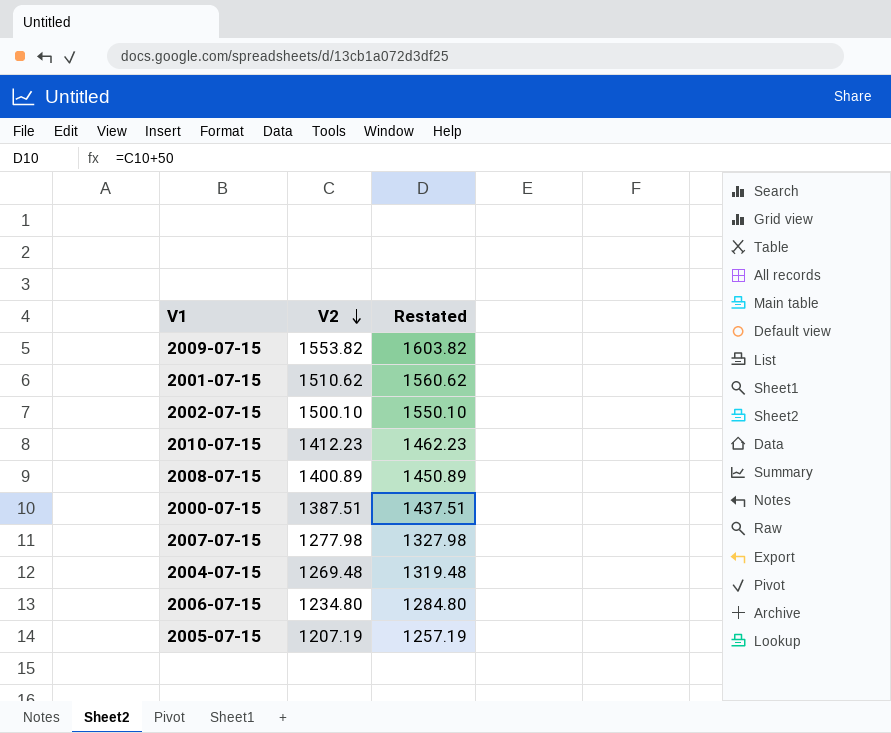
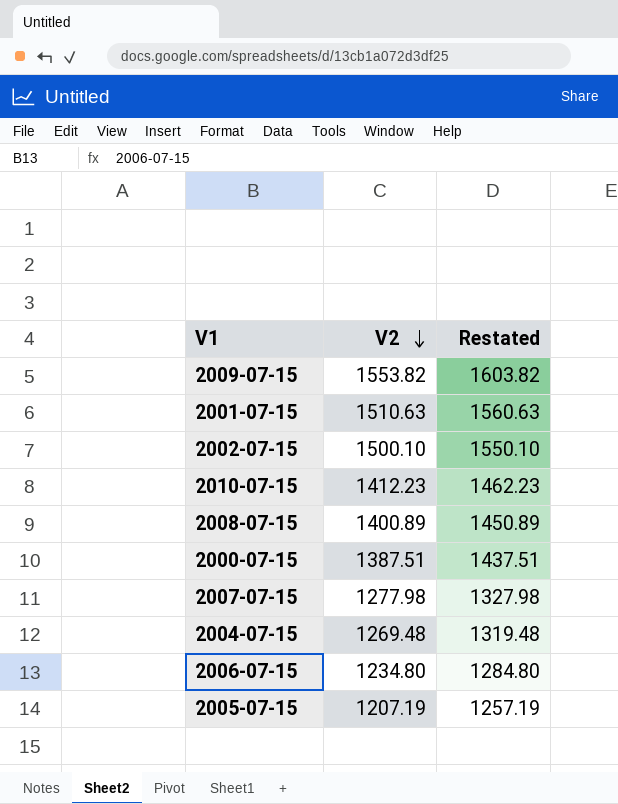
2001-07-15 | V2: 1510.62 -> 1510.63
2001-07-15 | Restated: 1560.62 -> 1560.63

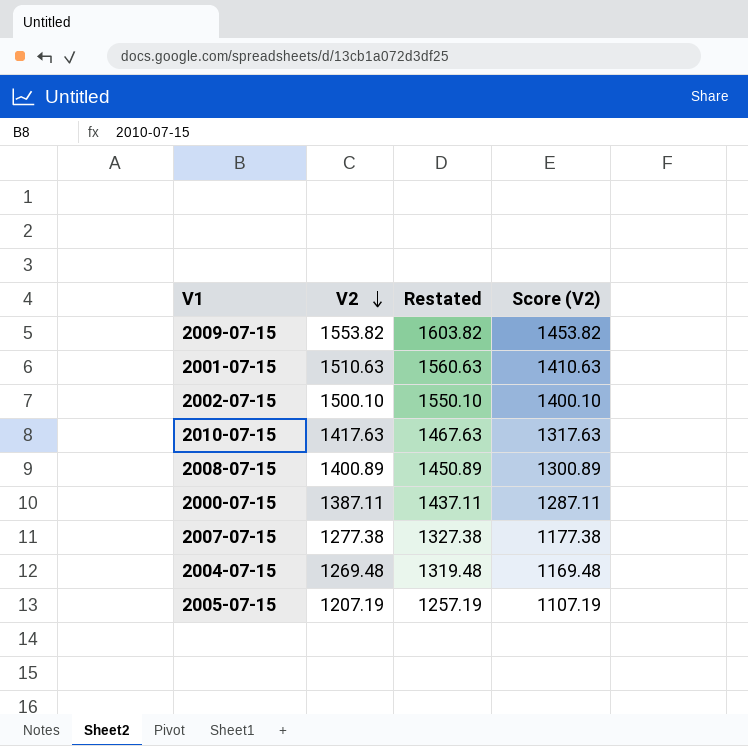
column Score (V2) | formula: none -> [V2] - 100
row 2006-07-15: 1234.80 | 1284.80 -> none
2010-07-15 | V2: 1412.23 -> 1417.63
2010-07-15 | Restated: 1462.23 -> 1467.63
2000-07-15 | V2: 1387.51 -> 1387.11
2000-07-15 | Restated: 1437.51 -> 1437.11
2007-07-15 | V2: 1277.98 -> 1277.38
2007-07-15 | Restated: 1327.98 -> 1327.38

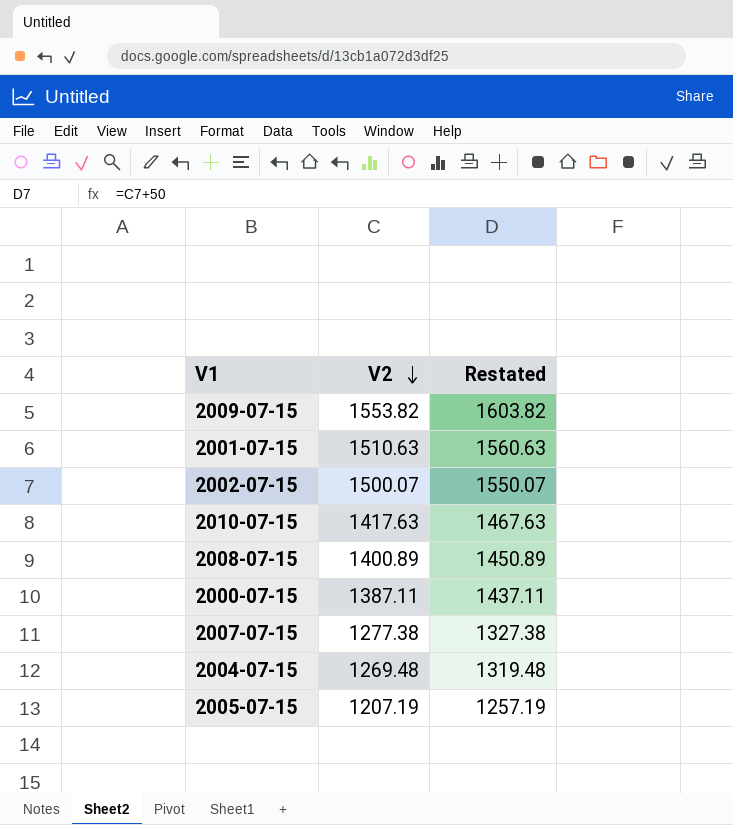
column Score (V2) | formula: [V2] - 100 -> none
2002-07-15 | V2: 1500.10 -> 1500.07
2002-07-15 | Restated: 1550.10 -> 1550.07

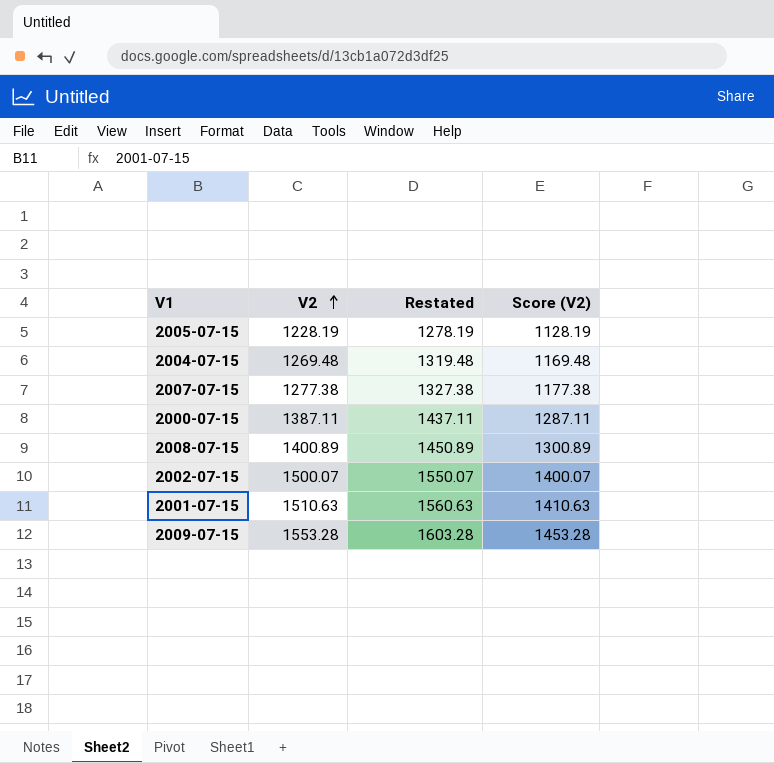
row order: V2 descending -> V2 ascending
column Score (V2) | formula: none -> [V2] - 100
row 2010-07-15: 1417.63 | 1467.63 -> none
2005-07-15 | V2: 1207.19 -> 1228.19
2005-07-15 | Restated: 1257.19 -> 1278.19
2009-07-15 | V2: 1553.82 -> 1553.28
2009-07-15 | Restated: 1603.82 -> 1603.28

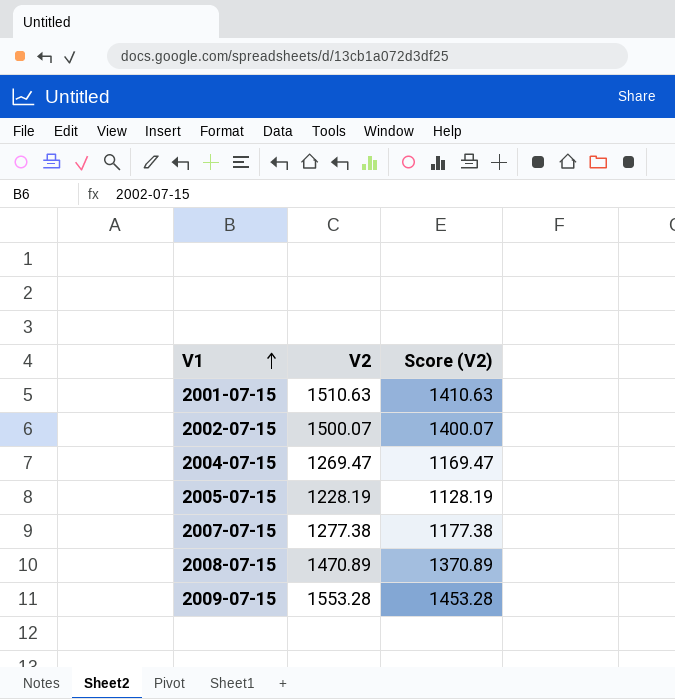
row order: V2 ascending -> V1 ascending
column Restated | formula: [V2] + 50 -> none
row 2000-07-15: 1387.11 | 1437.11 | 1287.11 -> none
2004-07-15 | V2: 1269.48 -> 1269.47
2004-07-15 | Score (V2): 1169.48 -> 1169.47
2008-07-15 | V2: 1400.89 -> 1470.89
2008-07-15 | Score (V2): 1300.89 -> 1370.89

